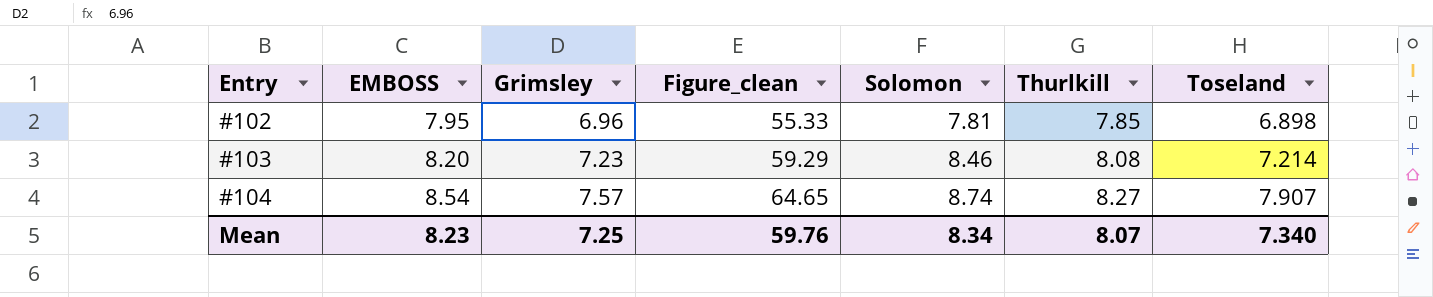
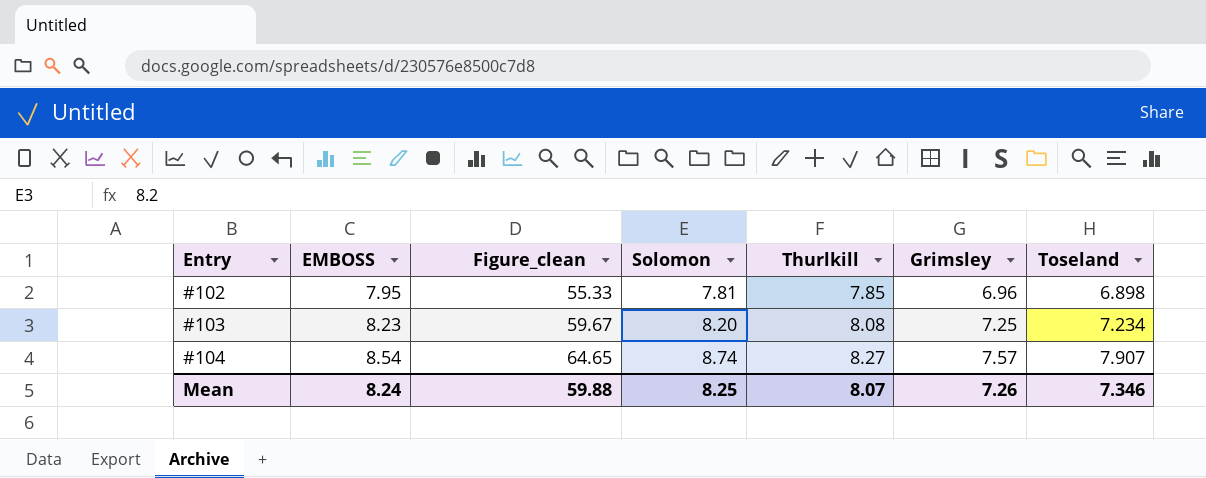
column Grimsley | position: 3 -> 6
#103 | EMBOSS: 8.20 -> 8.23
#103 | Figure_clean: 59.29 -> 59.67
#103 | Solomon: 8.46 -> 8.20
#103 | Grimsley: 7.23 -> 7.25
#103 | Toseland: 7.214 -> 7.234
Mean | EMBOSS: 8.23 -> 8.24
Mean | Figure_clean: 59.76 -> 59.88
Mean | Solomon: 8.34 -> 8.25
Mean | Grimsley: 7.25 -> 7.26
Mean | Toseland: 7.340 -> 7.346

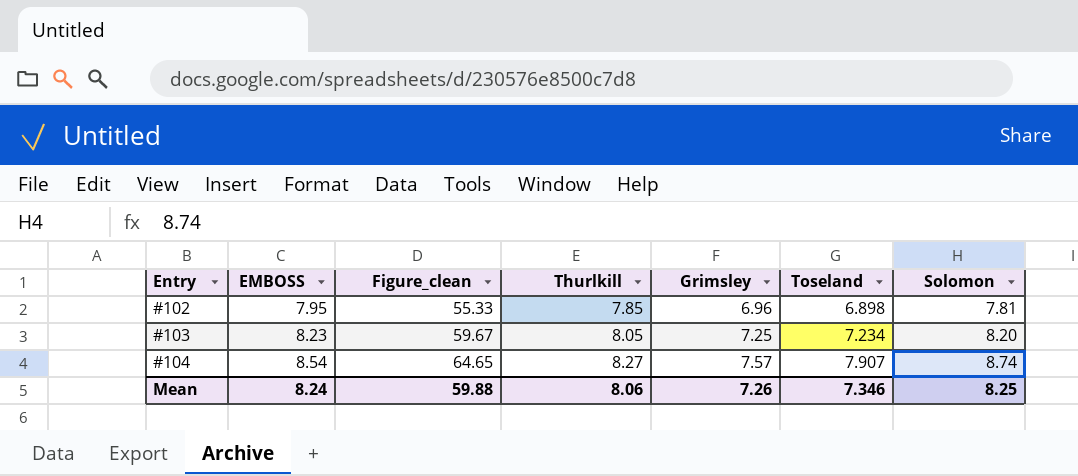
column Solomon | position: 4 -> 7
#103 | Thurlkill: 8.08 -> 8.05
Mean | Thurlkill: 8.07 -> 8.06

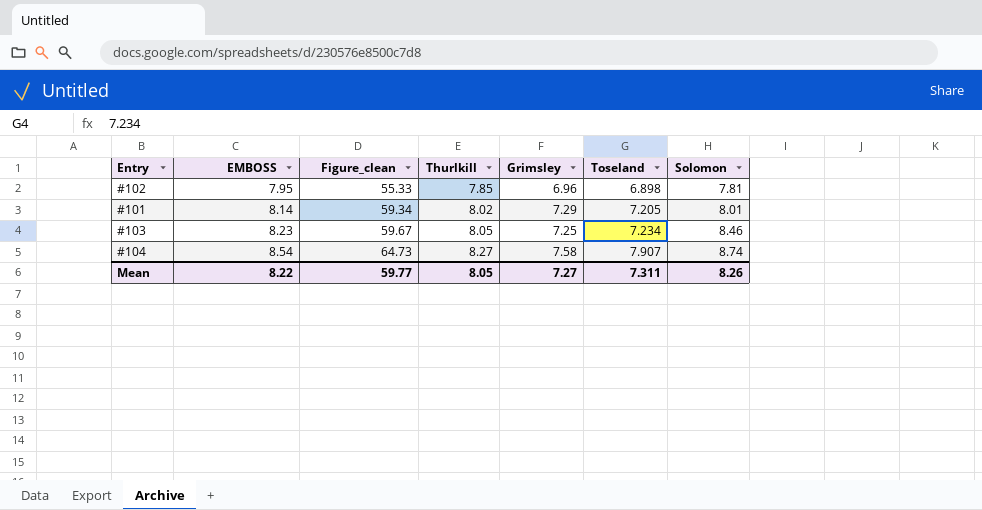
row #101: none -> 8.14 | 59.34 | 8.02 | 7.29 | 7.205 | 8.01
#103 | Solomon: 8.20 -> 8.46
#104 | Figure_clean: 64.65 -> 64.73
#104 | Grimsley: 7.57 -> 7.58
Mean | EMBOSS: 8.24 -> 8.22
Mean | Figure_clean: 59.88 -> 59.77
Mean | Thurlkill: 8.06 -> 8.05
Mean | Grimsley: 7.26 -> 7.27
Mean | Toseland: 7.346 -> 7.311
Mean | Solomon: 8.25 -> 8.26

